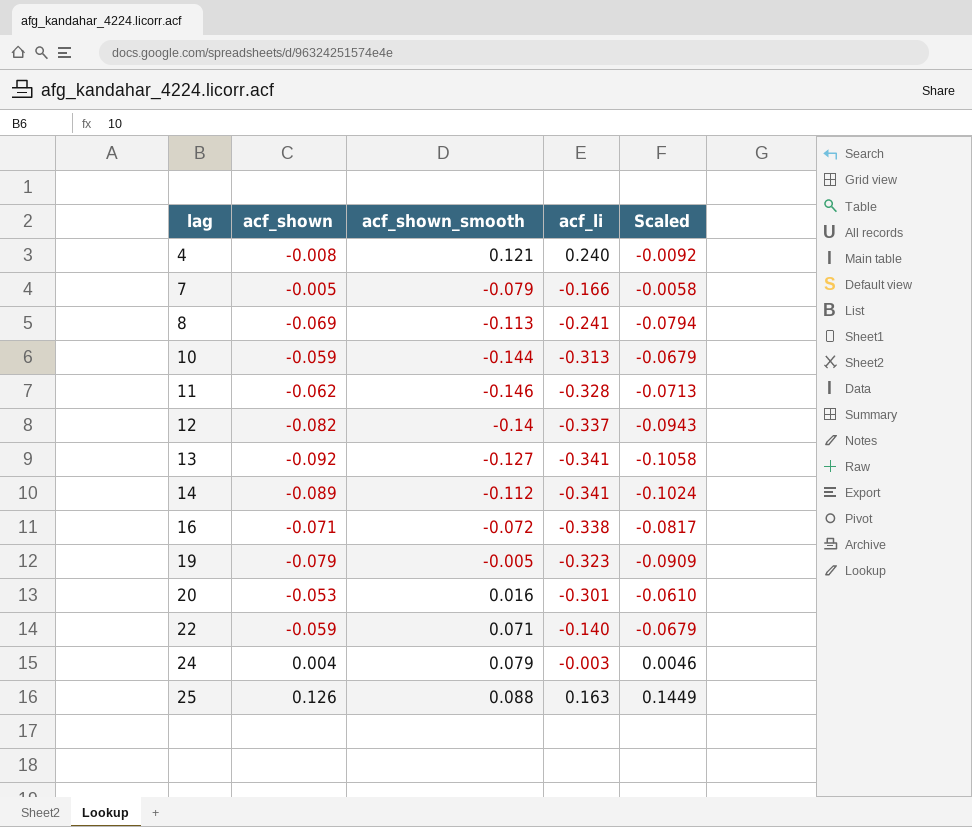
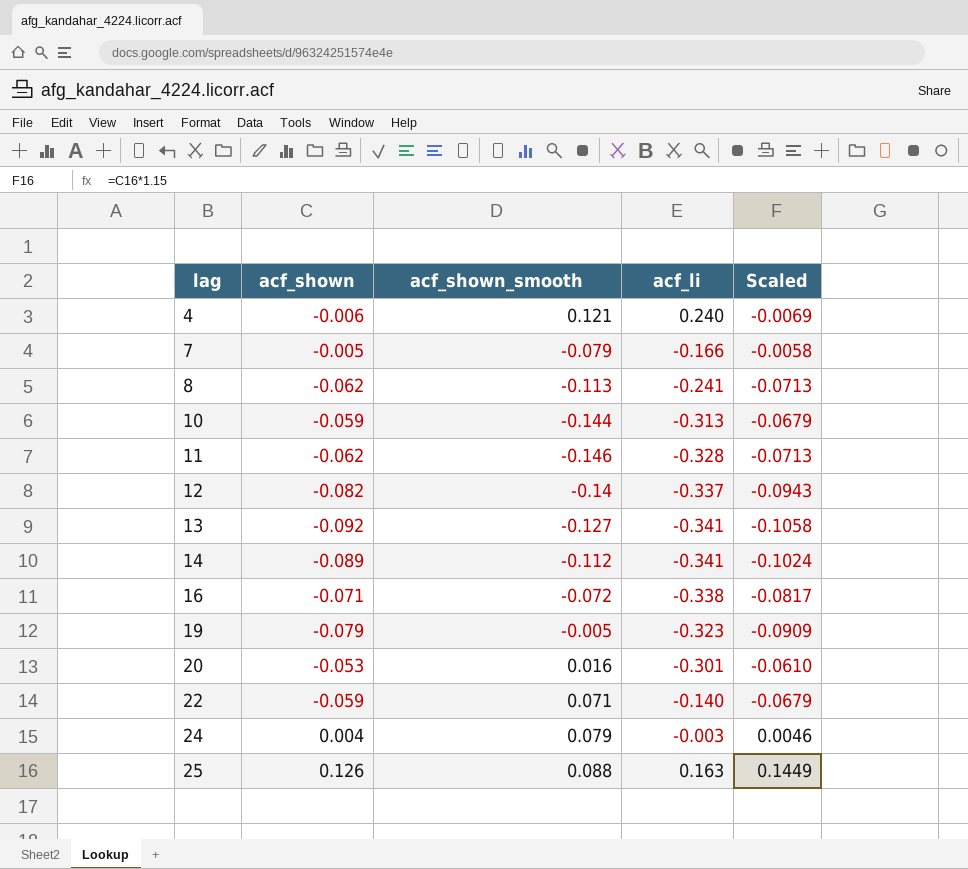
4 | acf_shown: -0.008 -> -0.006
4 | Scaled: -0.0092 -> -0.0069
8 | acf_shown: -0.069 -> -0.062
8 | Scaled: -0.0794 -> -0.0713

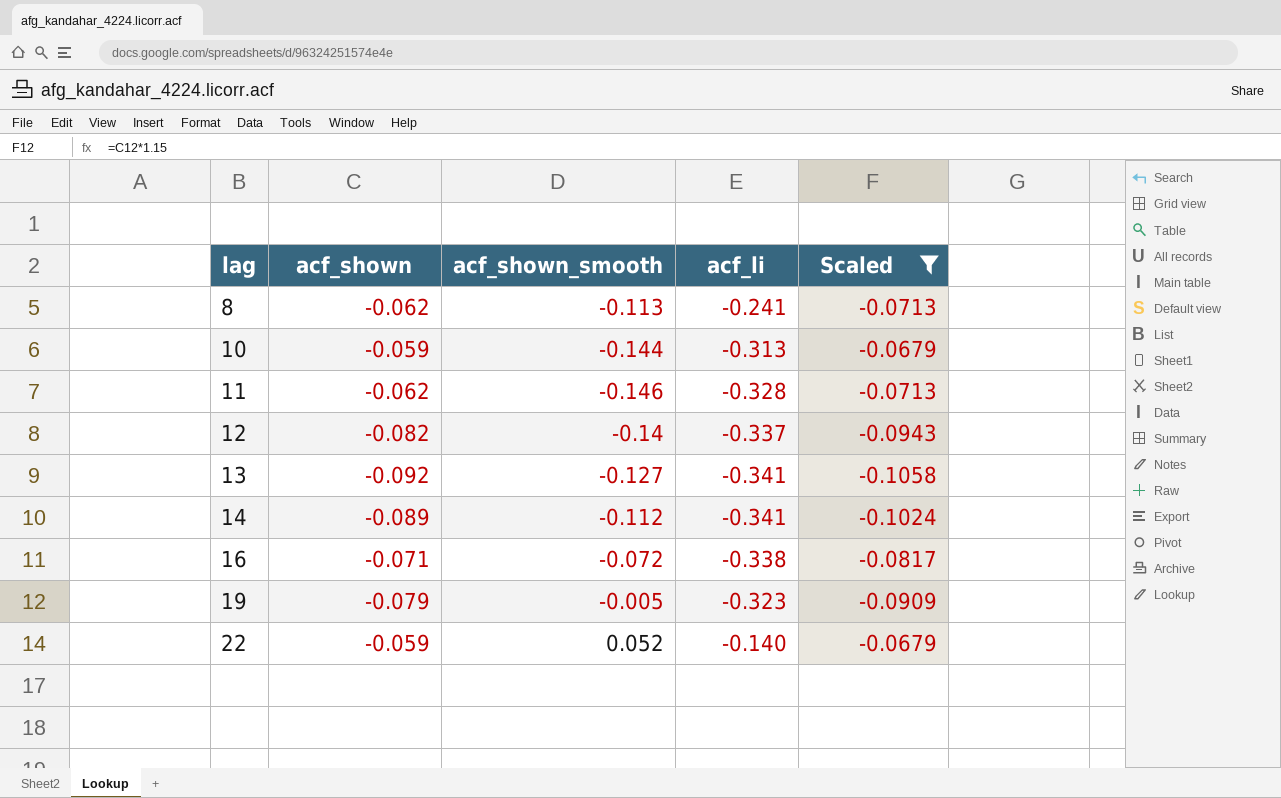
filter: none -> Scaled <= -0.0679
22 | acf_shown_smooth: 0.071 -> 0.052

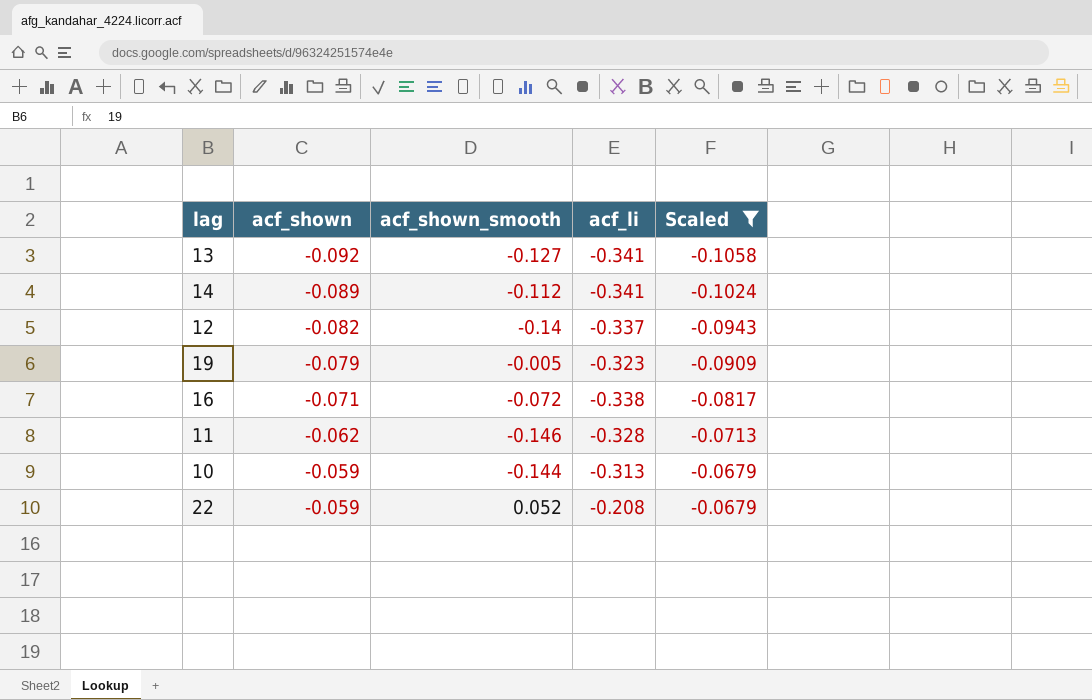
row order: lag ascending -> acf_shown ascending
row 8: -0.062 | -0.113 | -0.241 | -0.0713 -> none
22 | acf_li: -0.140 -> -0.208

